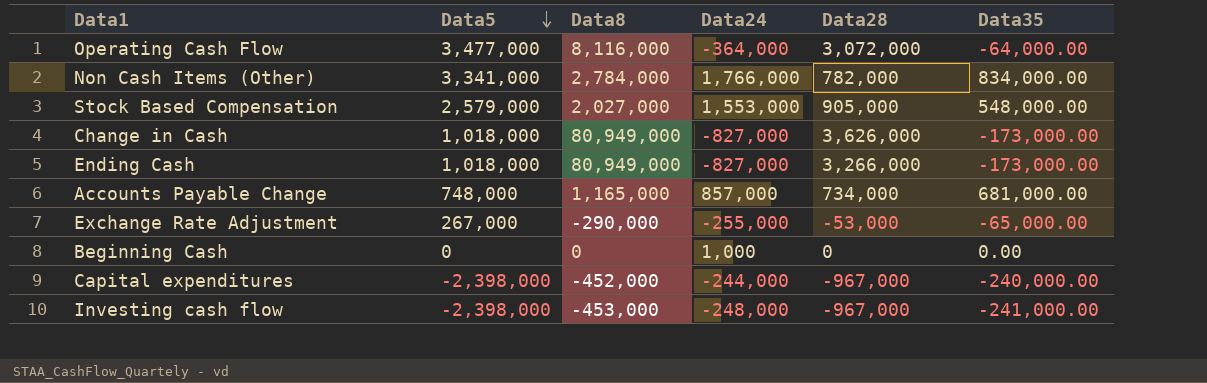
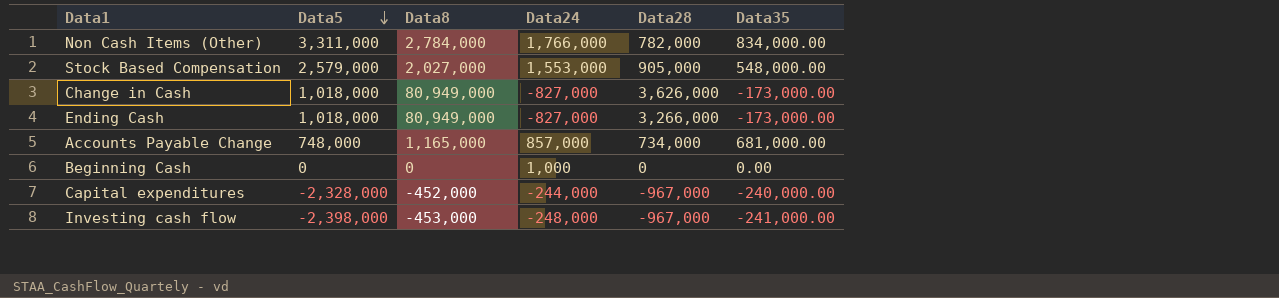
row Operating Cash Flow: 3,477,000 | 8,116,000 | -364,000 | 3,072,000 | -64,000.00 -> none
row Exchange Rate Adjustment: 267,000 | -290,000 | -255,000 | -53,000 | -65,000.00 -> none
Non Cash Items (Other) | Data5: 3,341,000 -> 3,311,000
Capital expenditures | Data5: -2,398,000 -> -2,328,000

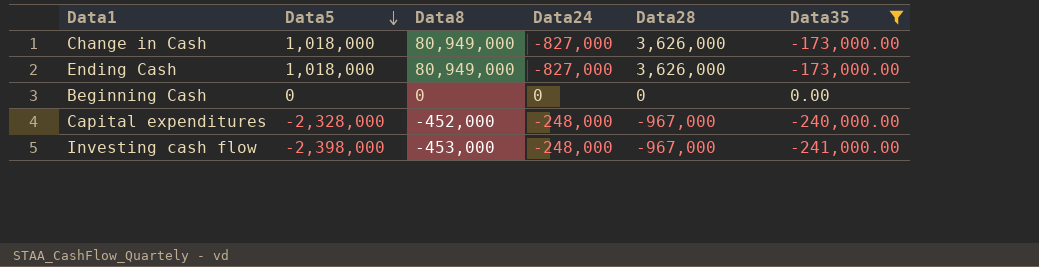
filter: none -> Data35 <= 0.00
Ending Cash | Data28: 3,266,000 -> 3,626,000
Beginning Cash | Data24: 1,000 -> 0
Capital expenditures | Data24: -244,000 -> -248,000

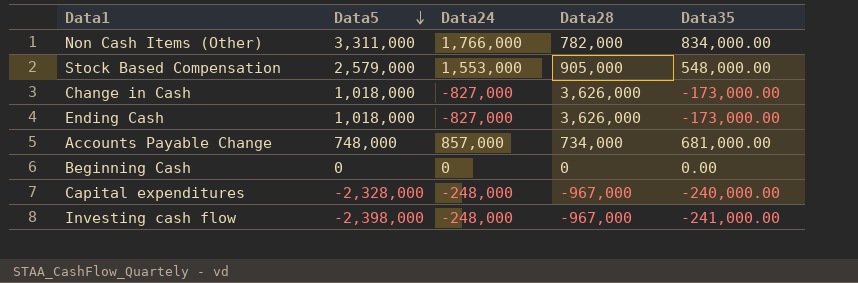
filter: Data35 <= 0.00 -> none
column Data8 | position: 3 -> none

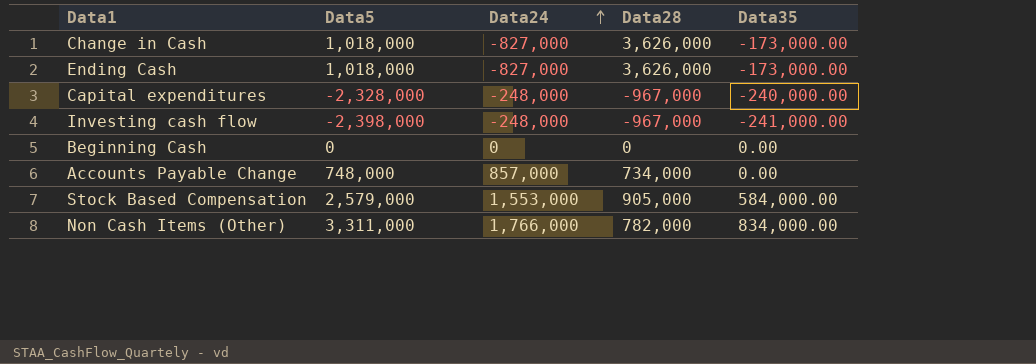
row order: Data5 descending -> Data24 ascending
Accounts Payable Change | Data35: 681,000.00 -> 0.00
Stock Based Compensation | Data35: 548,000.00 -> 584,000.00

